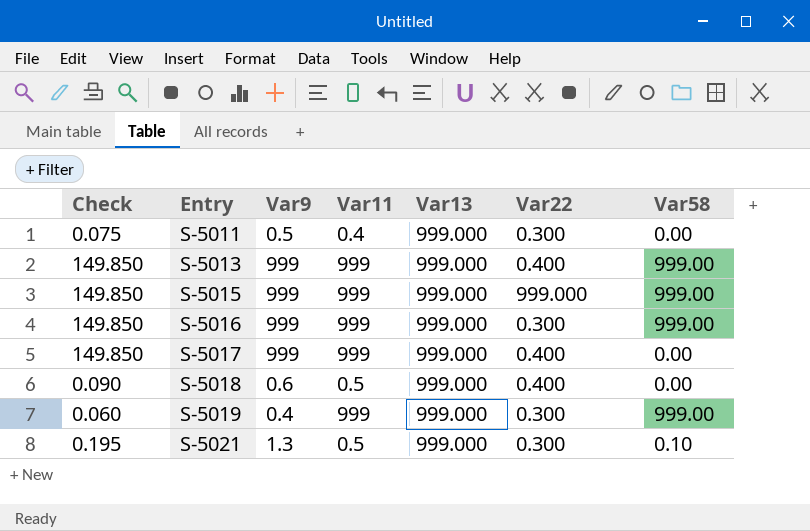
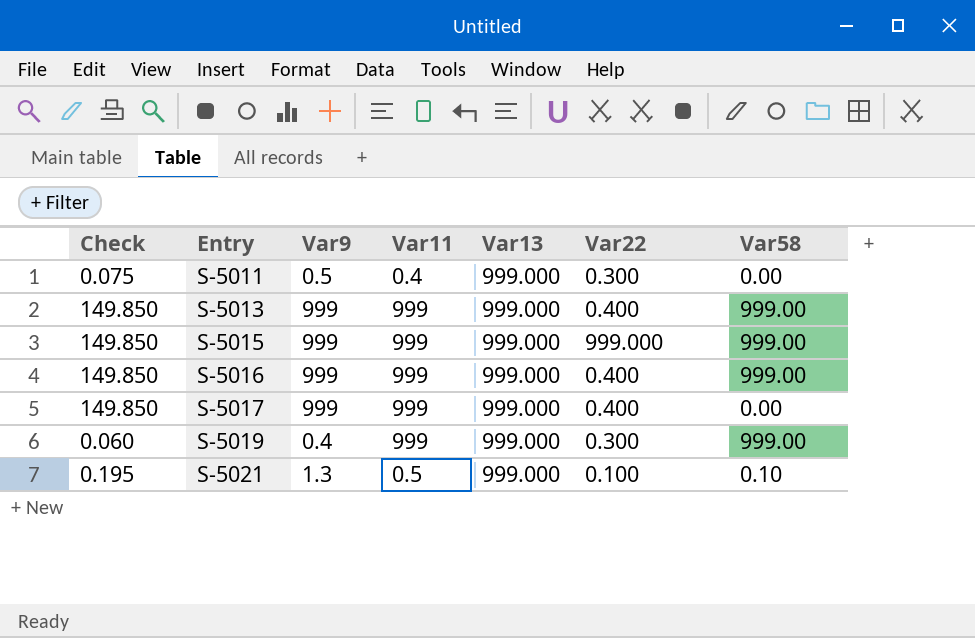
row S-5018: 0.090 | 0.6 | 0.5 | 999.000 | 0.400 | 0.00 -> none
S-5016 | Var22: 0.300 -> 0.400
S-5021 | Var22: 0.300 -> 0.100

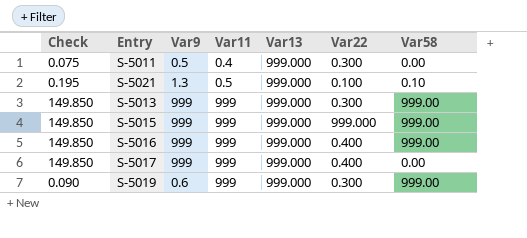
row order: Entry ascending -> Var11 ascending
S-5013 | Var22: 0.400 -> 0.300
S-5019 | Check: 0.060 -> 0.090
S-5019 | Var9: 0.4 -> 0.6

